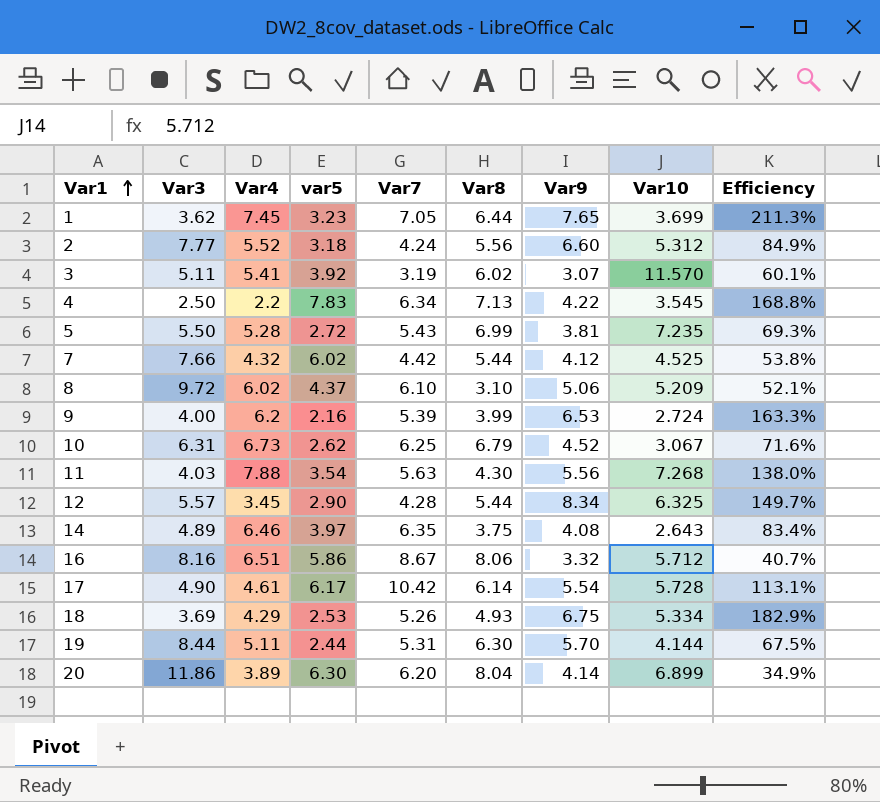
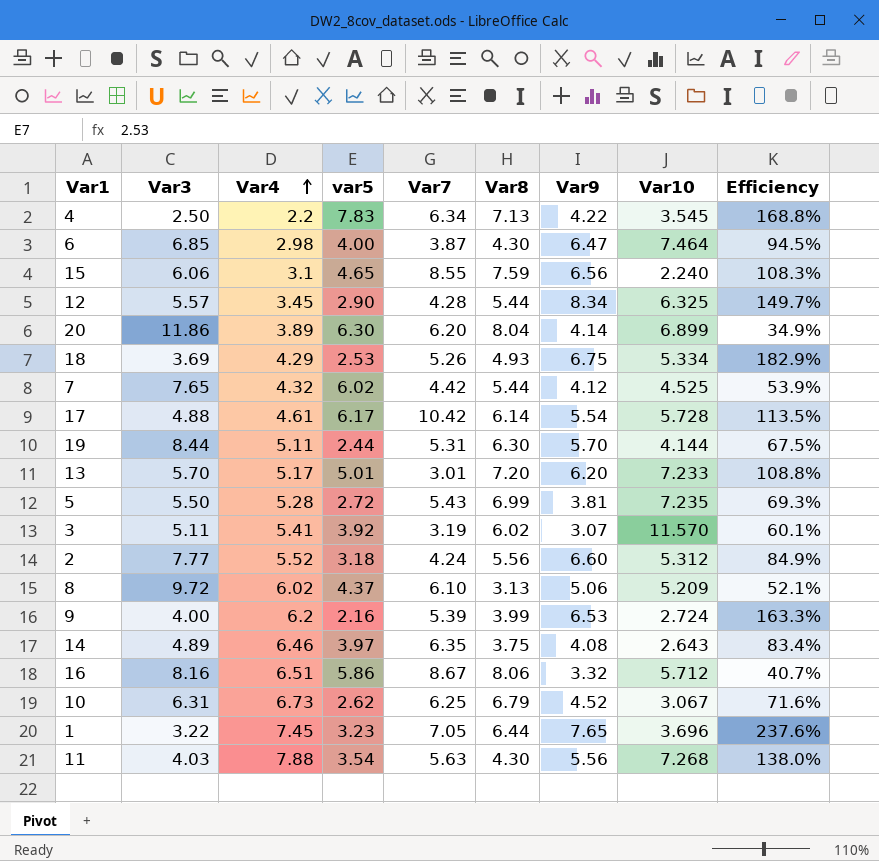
row order: Var1 ascending -> Var4 ascending
row 6: none -> 6.85 | 2.98 | 4.00 | 3.87 | 4.30 | 6.47 | 7.464 | 94.5%
row 15: none -> 6.06 | 3.1 | 4.65 | 8.55 | 7.59 | 6.56 | 2.240 | 108.3%
7 | Var3: 7.66 -> 7.65
7 | Efficiency: 53.8% -> 53.9%
17 | Var3: 4.90 -> 4.88
17 | Efficiency: 113.1% -> 113.5%
row 13: none -> 5.70 | 5.17 | 5.01 | 3.01 | 7.20 | 6.20 | 7.233 | 108.8%
8 | Var8: 3.10 -> 3.13
1 | Var3: 3.62 -> 3.22
1 | Var10: 3.699 -> 3.696
1 | Efficiency: 211.3% -> 237.6%

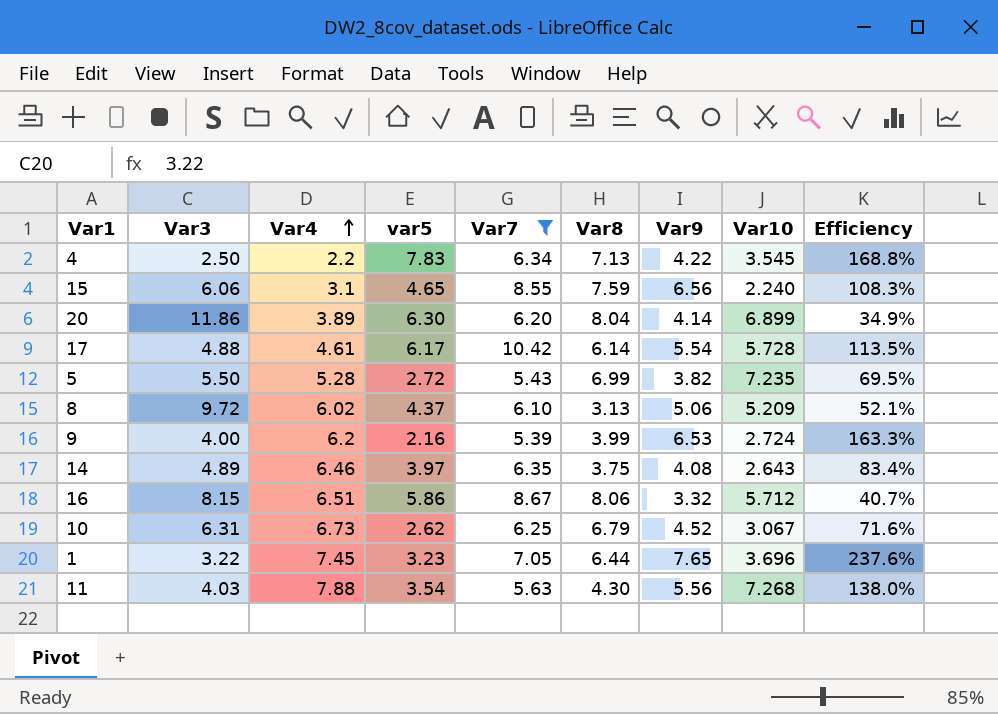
filter: none -> Var7 >= 5.39
5 | Var9: 3.81 -> 3.82
5 | Efficiency: 69.3% -> 69.5%
16 | Var3: 8.16 -> 8.15

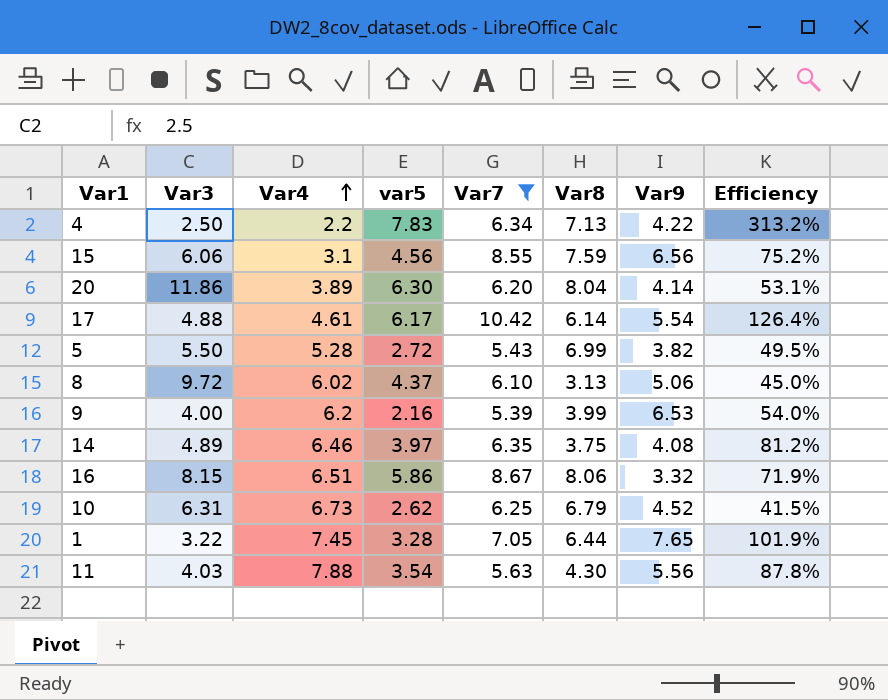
column Var10 | position: 8 -> none
column Efficiency | formula: [Var9] / [Var3] -> [var5] / [Var3]
15 | var5: 4.65 -> 4.56
1 | var5: 3.23 -> 3.28

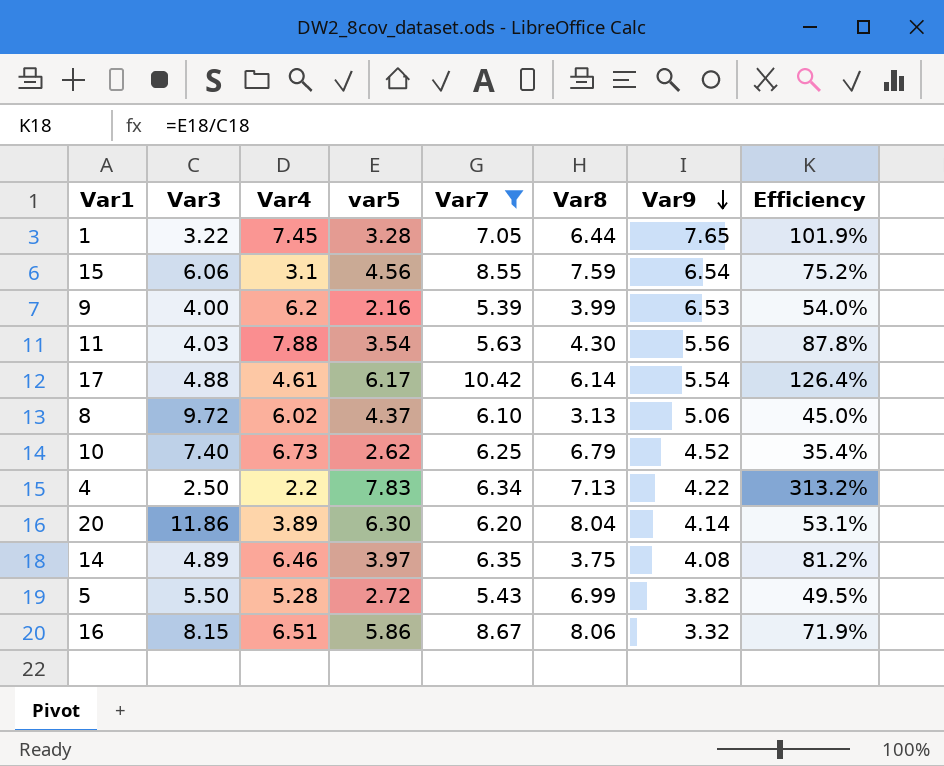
row order: Var4 ascending -> Var9 descending
15 | Var9: 6.56 -> 6.54
10 | Var3: 6.31 -> 7.40
10 | Efficiency: 41.5% -> 35.4%

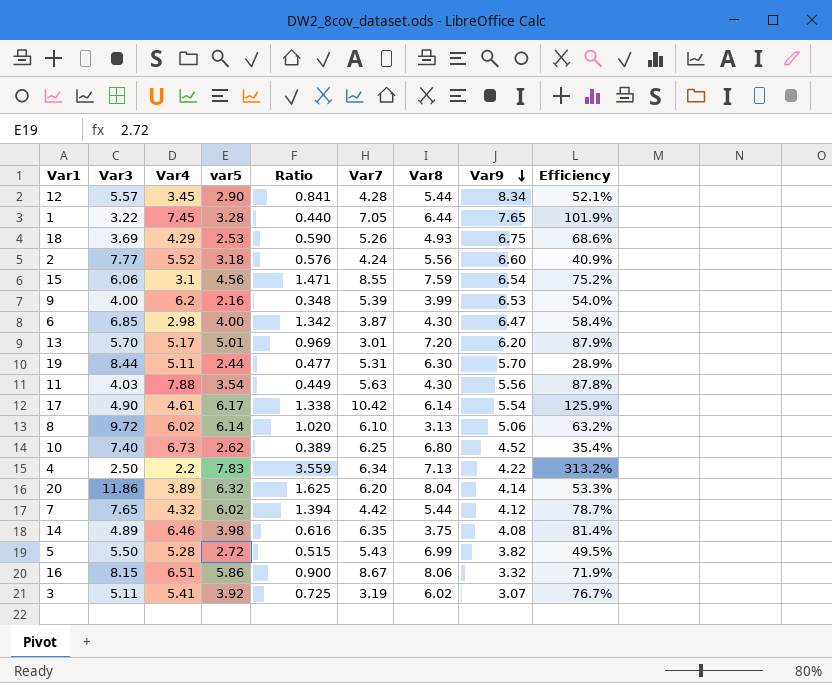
filter: Var7 >= 5.39 -> none
column Ratio | formula: none -> [var5] / [Var4]
17 | Var3: 4.88 -> 4.90
17 | Efficiency: 126.4% -> 125.9%
8 | var5: 4.37 -> 6.14
8 | Efficiency: 45.0% -> 63.2%
10 | Var8: 6.79 -> 6.80
20 | var5: 6.30 -> 6.32
20 | Efficiency: 53.1% -> 53.3%
14 | var5: 3.97 -> 3.98
14 | Efficiency: 81.2% -> 81.4%

